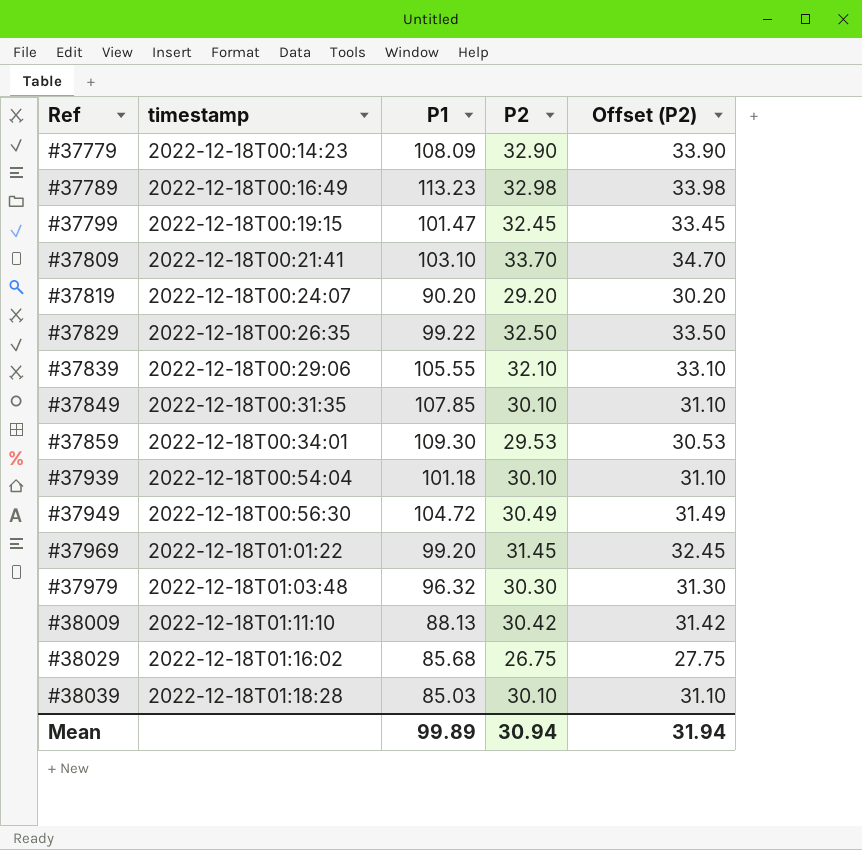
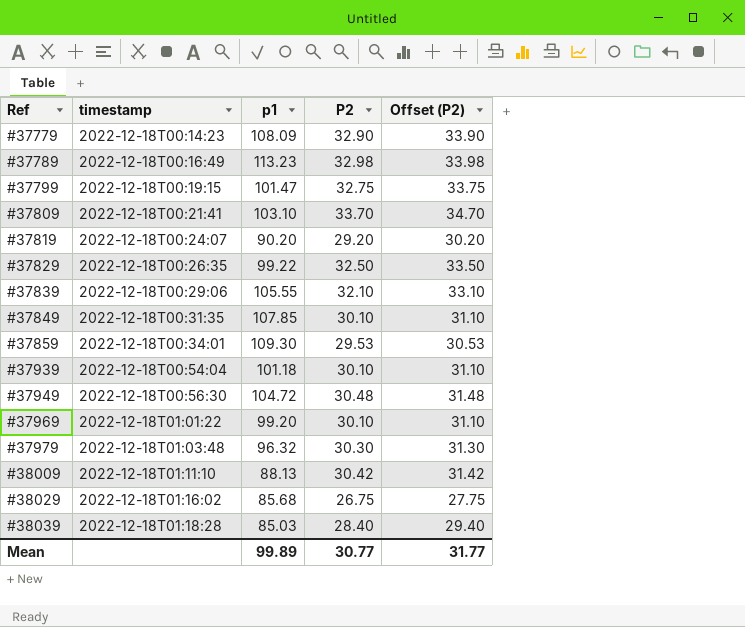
column name: P1 -> p1
#37799 | P2: 32.45 -> 32.75
#37799 | Offset (P2): 33.45 -> 33.75
#37949 | P2: 30.49 -> 30.48
#37949 | Offset (P2): 31.49 -> 31.48
#37969 | P2: 31.45 -> 30.10
#37969 | Offset (P2): 32.45 -> 31.10
#38039 | P2: 30.10 -> 28.40
#38039 | Offset (P2): 31.10 -> 29.40
Mean | P2: 30.94 -> 30.77
Mean | Offset (P2): 31.94 -> 31.77

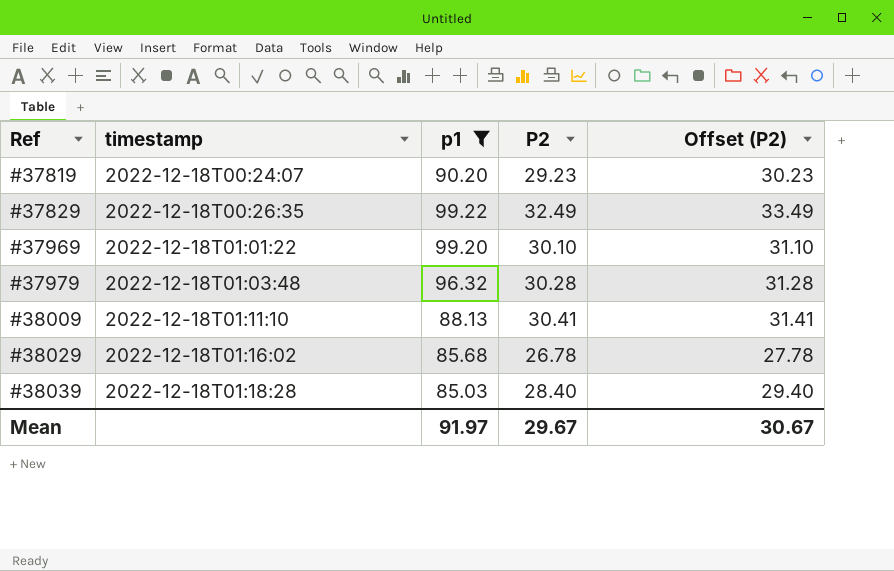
filter: none -> p1 <= 99.22
#37819 | P2: 29.20 -> 29.23
#37819 | Offset (P2): 30.20 -> 30.23
#37829 | P2: 32.50 -> 32.49
#37829 | Offset (P2): 33.50 -> 33.49
#37979 | P2: 30.30 -> 30.28
#37979 | Offset (P2): 31.30 -> 31.28
#38009 | P2: 30.42 -> 30.41
#38009 | Offset (P2): 31.42 -> 31.41
#38029 | P2: 26.75 -> 26.78
#38029 | Offset (P2): 27.75 -> 27.78
Mean | p1: 99.89 -> 91.97
Mean | P2: 30.77 -> 29.67
Mean | Offset (P2): 31.77 -> 30.67

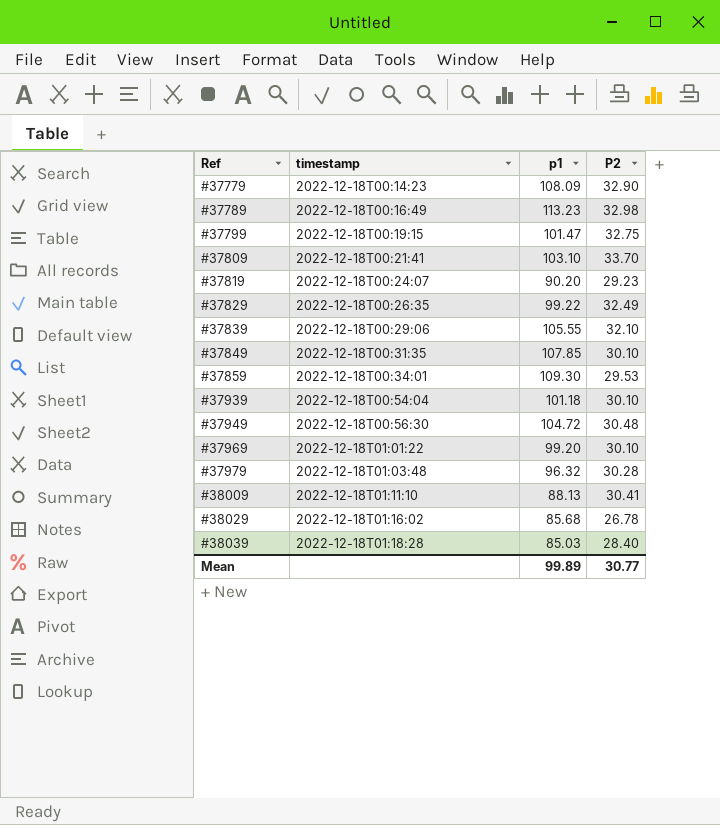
filter: p1 <= 99.22 -> none
column Offset (P2) | formula: [P2] + 1 -> none
Mean | p1: 91.97 -> 99.89
Mean | P2: 29.67 -> 30.77

